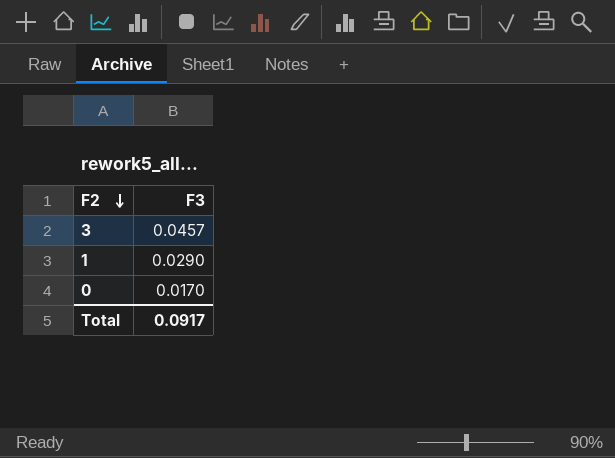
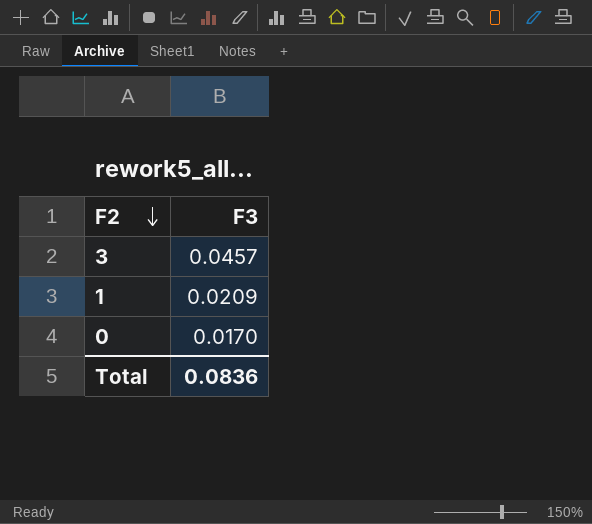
1 | F3: 0.0290 -> 0.0209
Total | F3: 0.0917 -> 0.0836

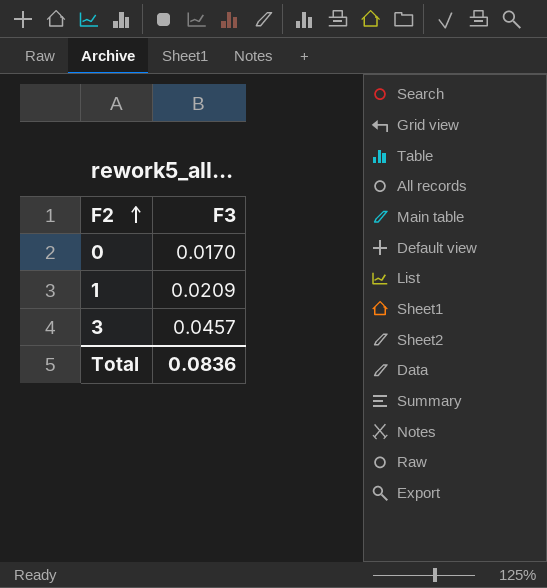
row order: F2 descending -> F2 ascending

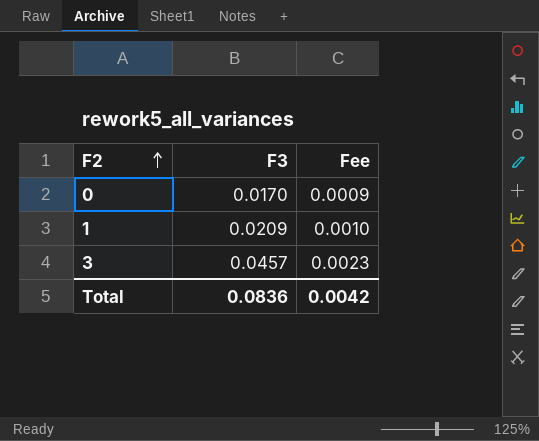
column Fee | formula: none -> [F3] * 0.05

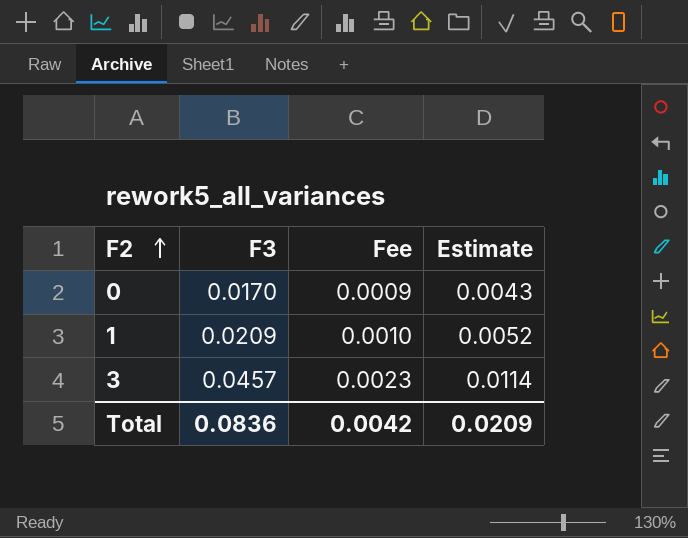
column Estimate | formula: none -> [F3] * 0.25

